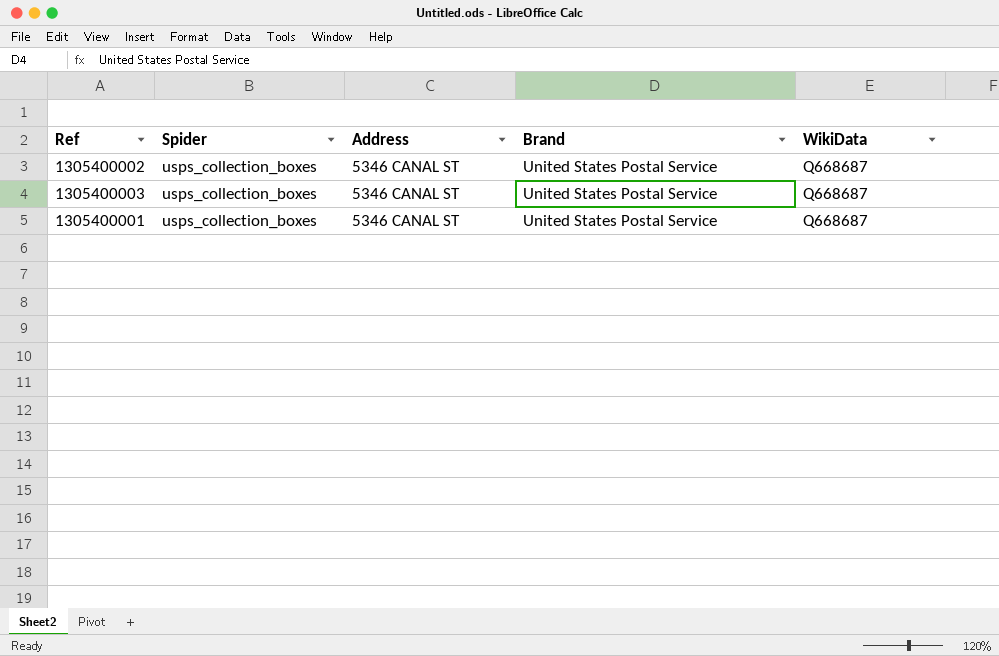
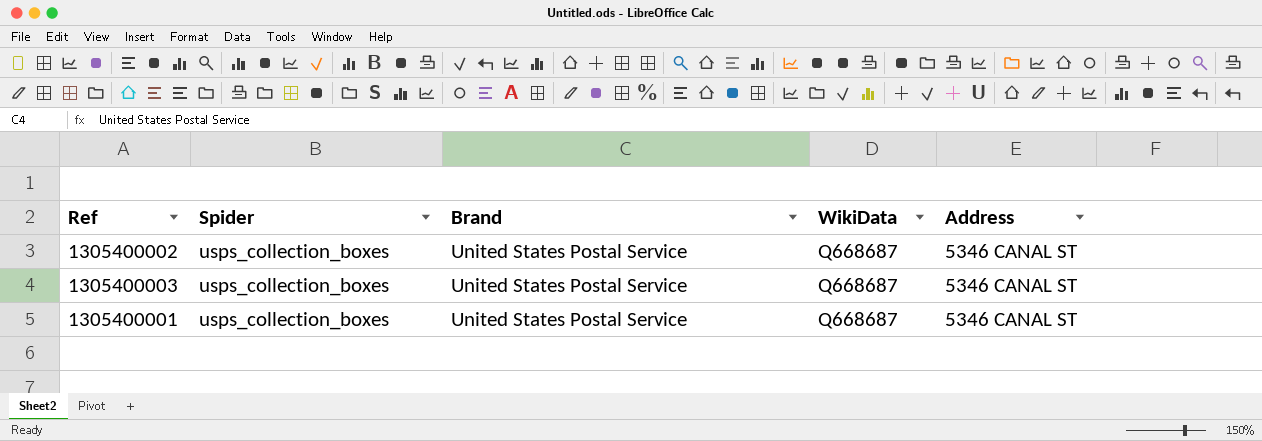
column Address | position: 3 -> 5

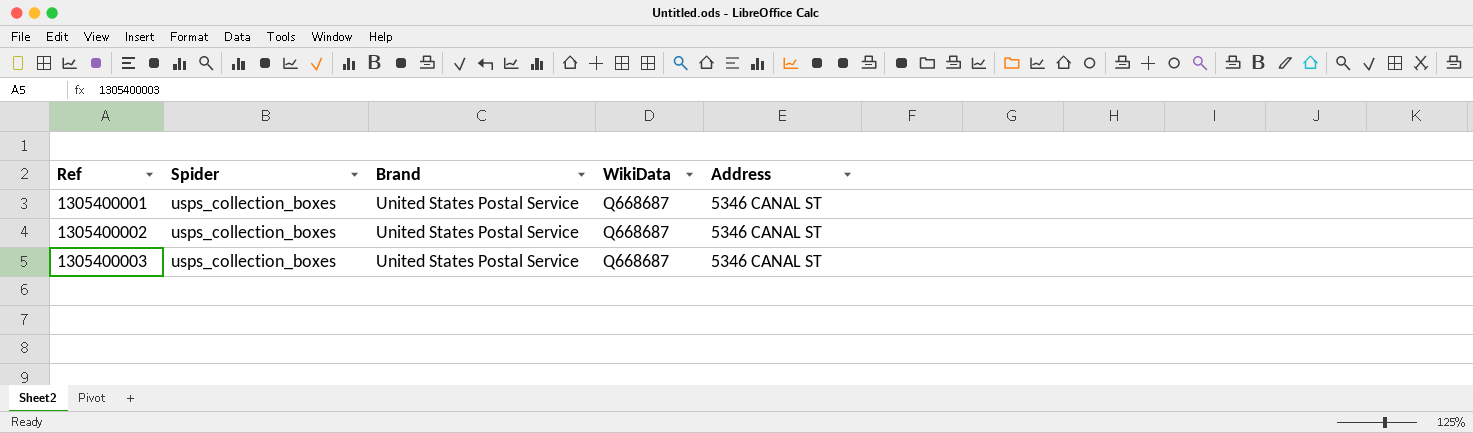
row order: none -> Ref ascending

